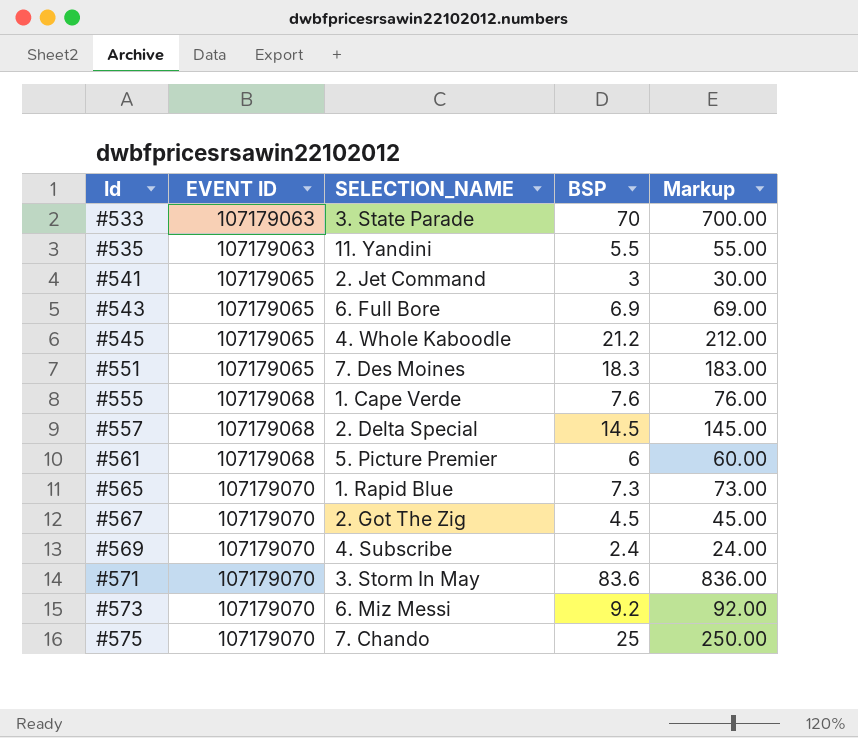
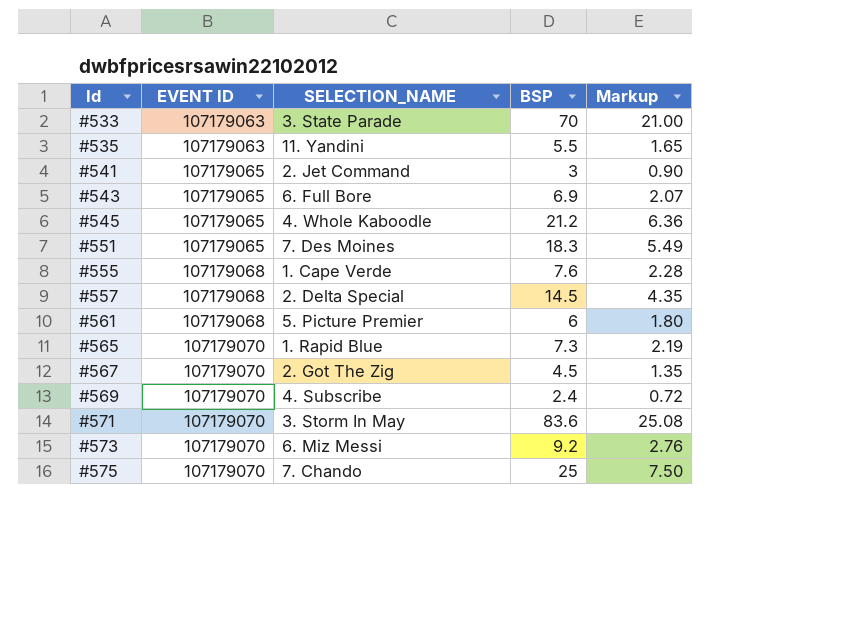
column Markup | formula: [BSP] * 10 -> [BSP] * 0.3

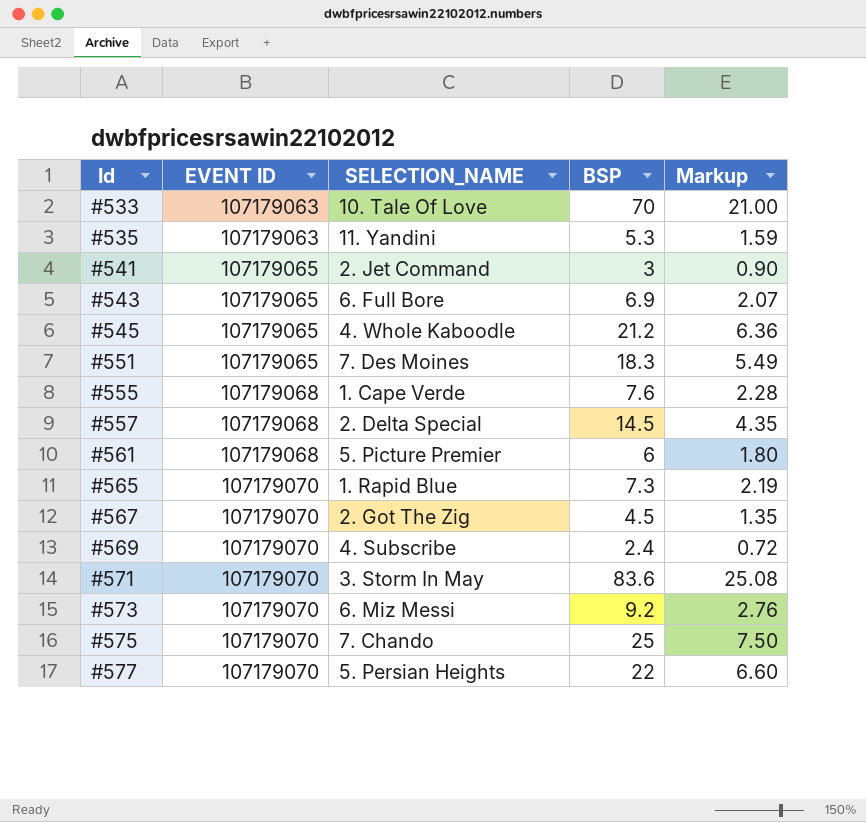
#533 | SELECTION_NAME: 3. State Parade -> 10. Tale Of Love
#535 | BSP: 5.5 -> 5.3
#535 | Markup: 1.65 -> 1.59
row #577: none -> 107179070 | 5. Persian Heights | 22 | 6.60

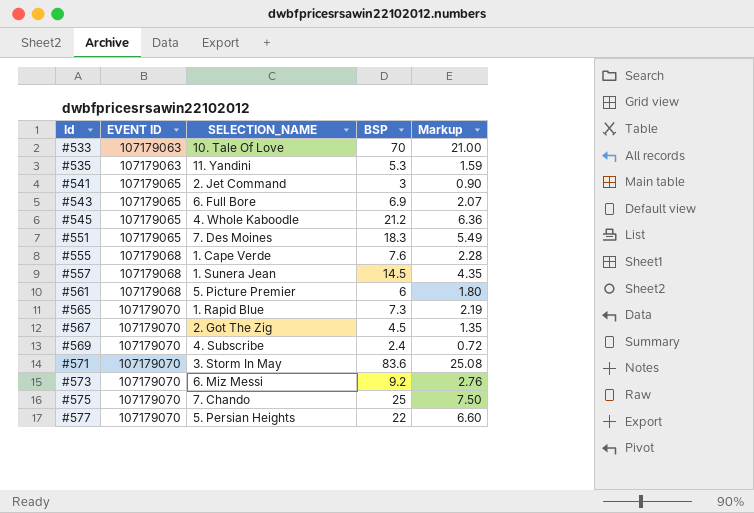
#557 | SELECTION_NAME: 2. Delta Special -> 1. Sunera Jean

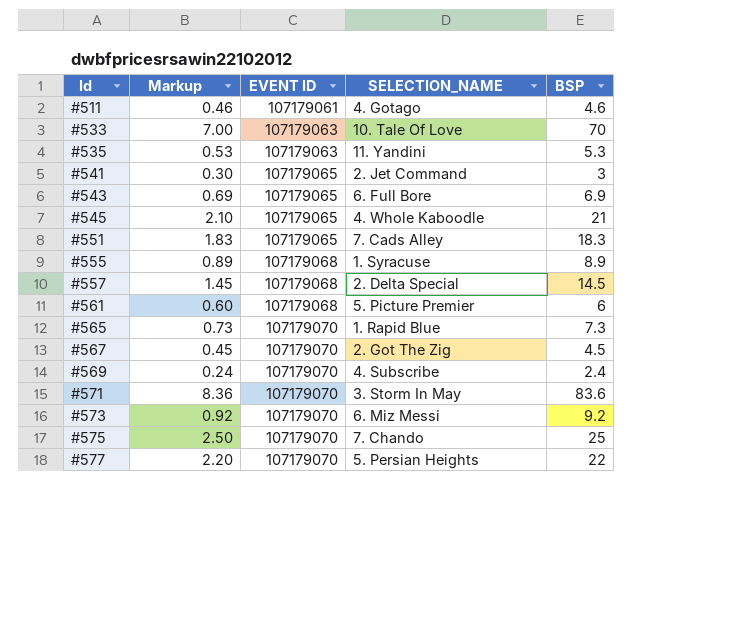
column Markup | formula: [BSP] * 0.3 -> [BSP] * 0.1
column Markup | position: 5 -> 2
row #511: none -> 0.46 | 107179061 | 4. Gotago | 4.6
#545 | BSP: 21.2 -> 21
#551 | SELECTION_NAME: 7. Des Moines -> 7. Cads Alley
#555 | SELECTION_NAME: 1. Cape Verde -> 1. Syracuse
#555 | BSP: 7.6 -> 8.9
#557 | SELECTION_NAME: 1. Sunera Jean -> 2. Delta Special

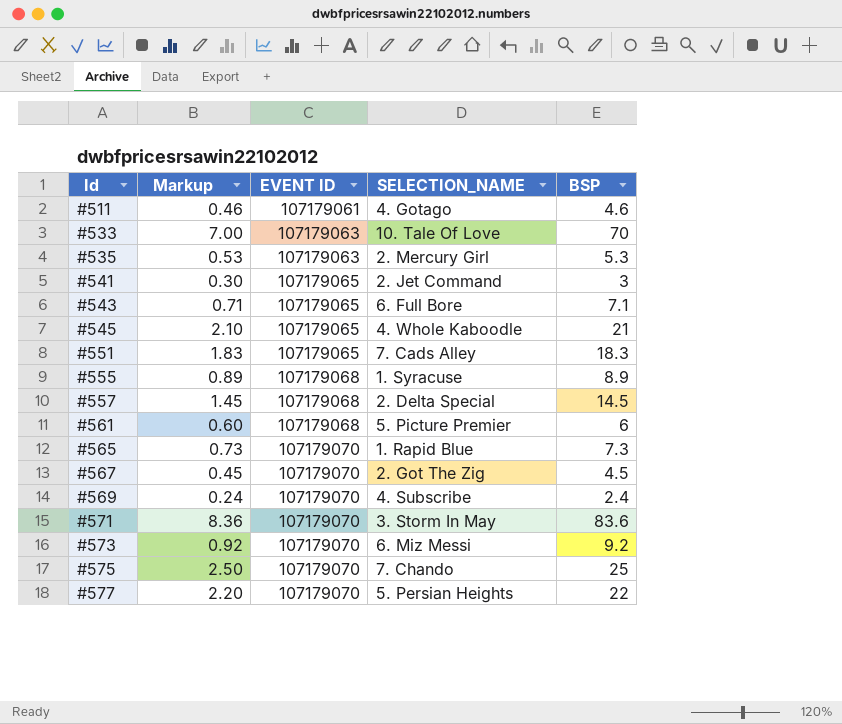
#535 | SELECTION_NAME: 11. Yandini -> 2. Mercury Girl
#543 | Markup: 0.69 -> 0.71
#543 | BSP: 6.9 -> 7.1

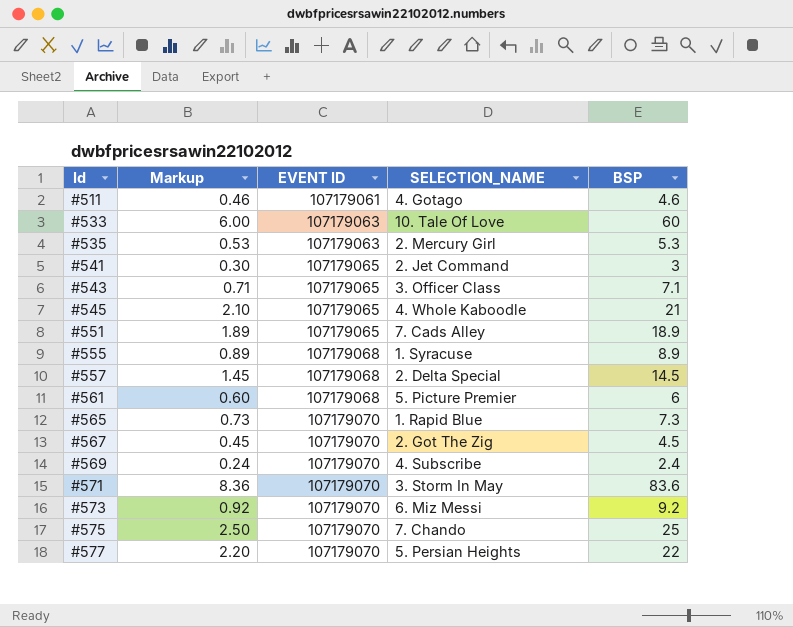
#533 | Markup: 7.00 -> 6.00
#533 | BSP: 70 -> 60
#543 | SELECTION_NAME: 6. Full Bore -> 3. Officer Class
#551 | Markup: 1.83 -> 1.89
#551 | BSP: 18.3 -> 18.9

